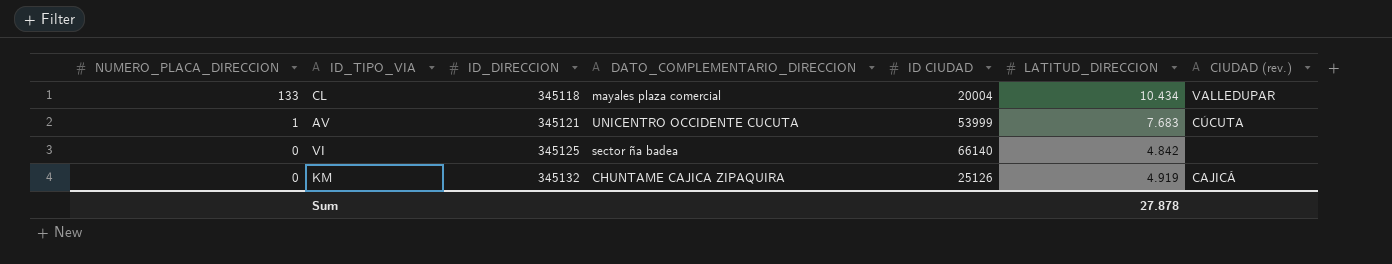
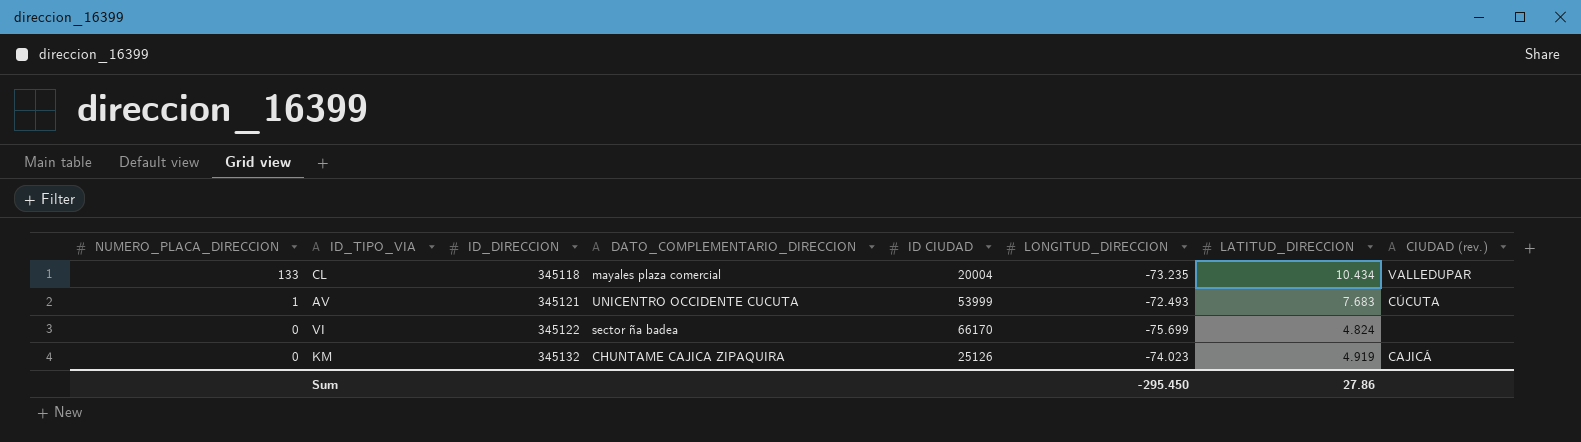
column LONGITUD_DIRECCION | position: none -> 6
VI | ID_DIRECCION: 345125 -> 345122
VI | ID CIUDAD: 66140 -> 66170
VI | LATITUD_DIRECCION: 4.842 -> 4.824
Sum | LATITUD_DIRECCION: 27.878 -> 27.86

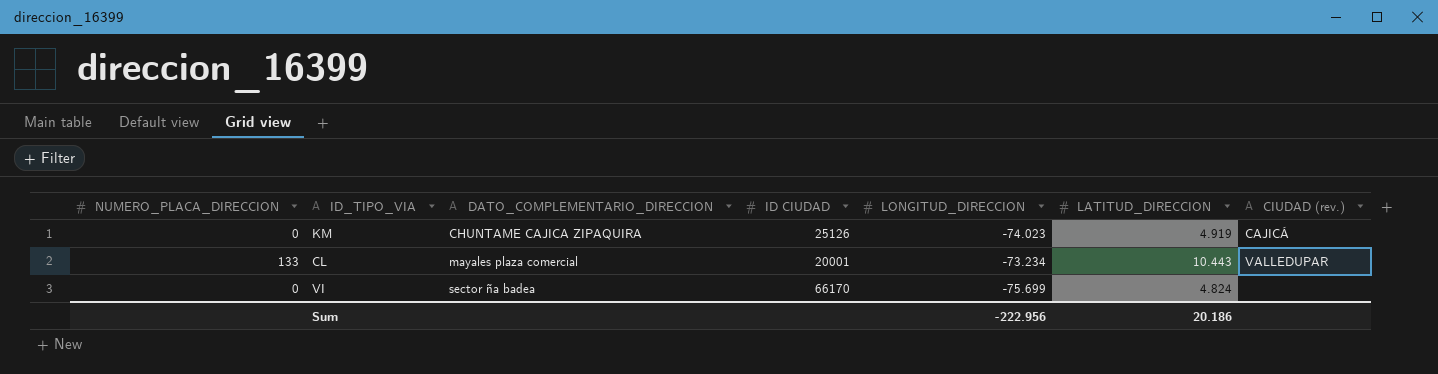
row order: NUMERO_PLACA_DIRECCION descending -> DATO_COMPLEMENTARIO_DIRECCION ascending
column ID_DIRECCION | position: 3 -> none
row AV: 1 | 345121 | UNICENTRO OCCIDENTE CUCUTA | 53999 | -72.493 | 7.683 | CÚCUTA -> none
CL | ID CIUDAD: 20004 -> 20001
CL | LONGITUD_DIRECCION: -73.235 -> -73.234
CL | LATITUD_DIRECCION: 10.434 -> 10.443
Sum | LONGITUD_DIRECCION: -295.450 -> -222.956
Sum | LATITUD_DIRECCION: 27.86 -> 20.186

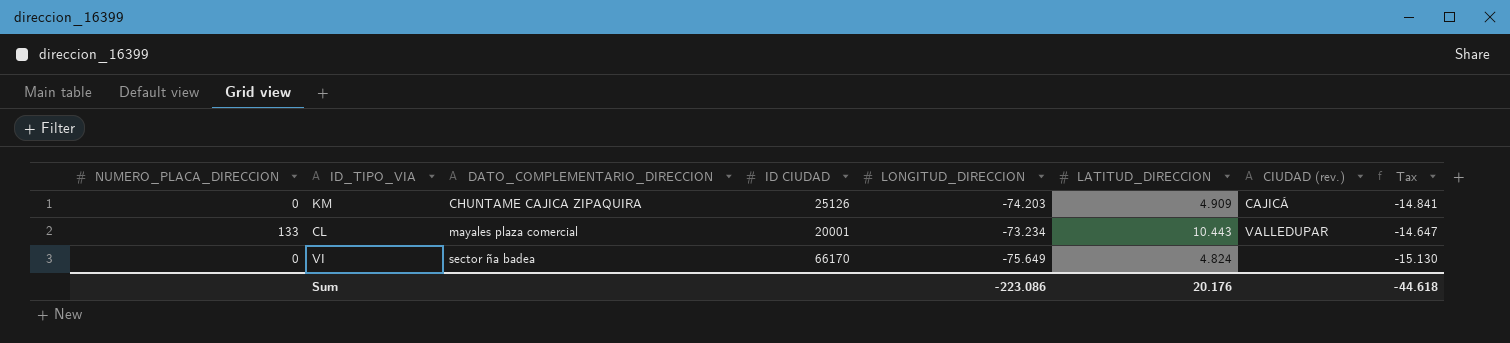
column Tax | formula: none -> [LONGITUD_DIRECCION] * 0.2
KM | LONGITUD_DIRECCION: -74.023 -> -74.203
KM | LATITUD_DIRECCION: 4.919 -> 4.909
VI | LONGITUD_DIRECCION: -75.699 -> -75.649
Sum | LONGITUD_DIRECCION: -222.956 -> -223.086
Sum | LATITUD_DIRECCION: 20.186 -> 20.176

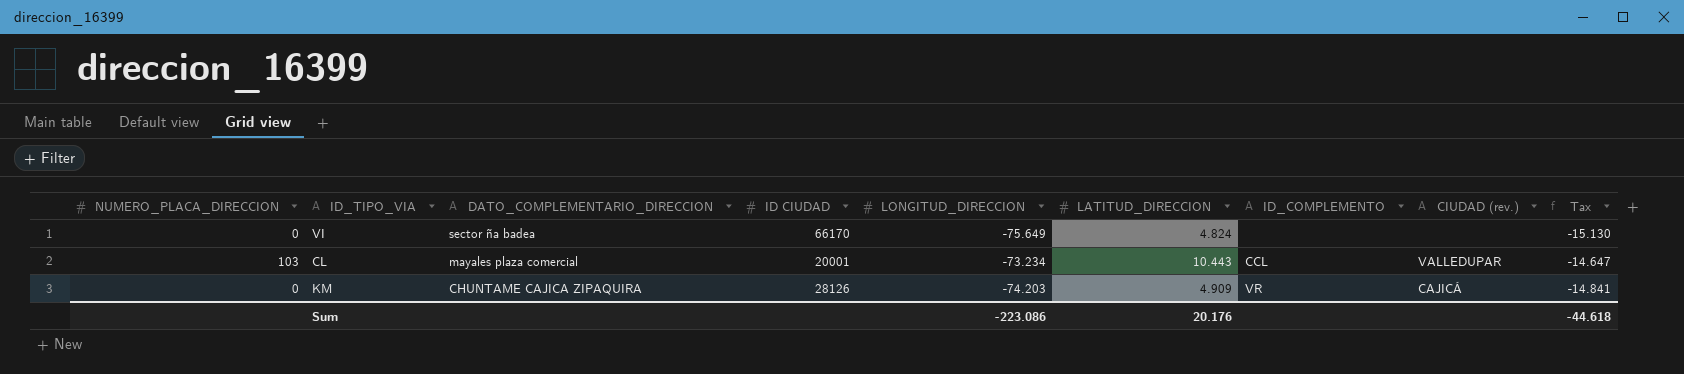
row order: DATO_COMPLEMENTARIO_DIRECCION ascending -> DATO_COMPLEMENTARIO_DIRECCION descending
column ID_COMPLEMENTO | position: none -> 7
CL | NUMERO_PLACA_DIRECCION: 133 -> 103
KM | ID CIUDAD: 25126 -> 28126

